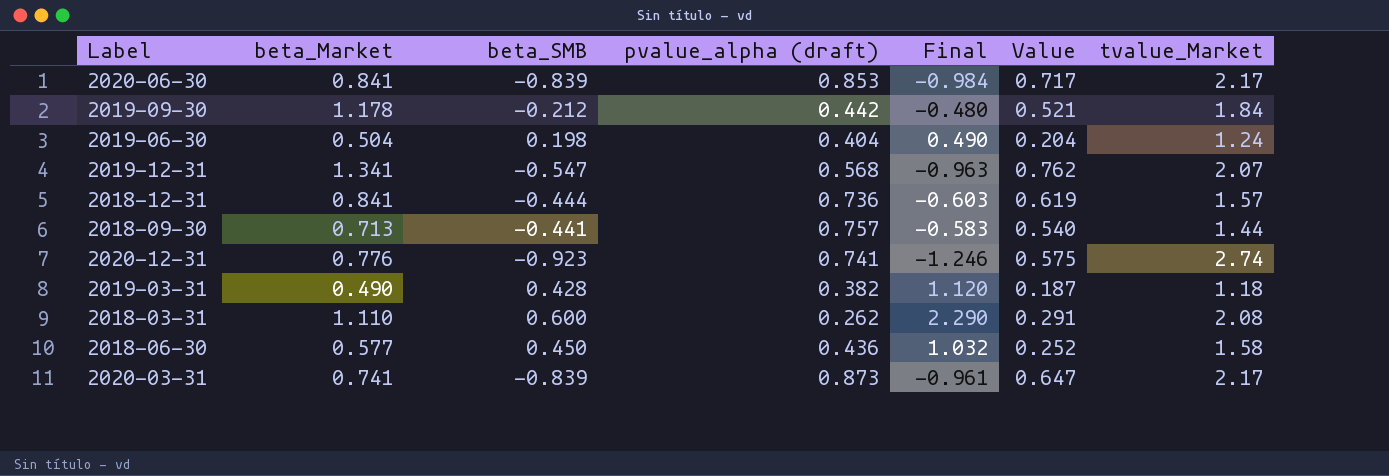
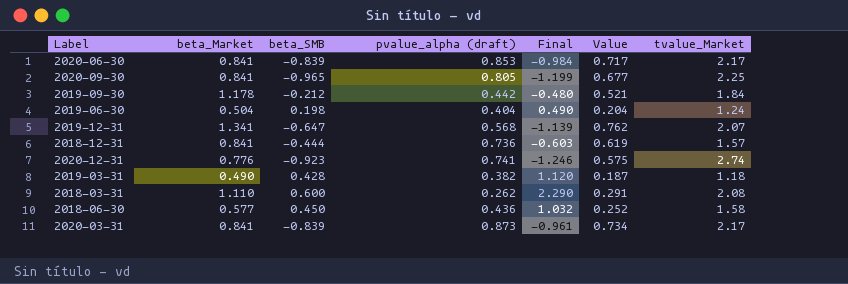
row 2018-09-30: 0.713 | -0.441 | 0.757 | -0.583 | 0.540 | 1.44 -> none
row 2020-09-30: none -> 0.841 | -0.965 | 0.805 | -1.199 | 0.677 | 2.25
2019-12-31 | beta_SMB: -0.547 -> -0.647
2019-12-31 | Final: -0.963 -> -1.139
2020-03-31 | beta_Market: 0.741 -> 0.841
2020-03-31 | Value: 0.647 -> 0.734

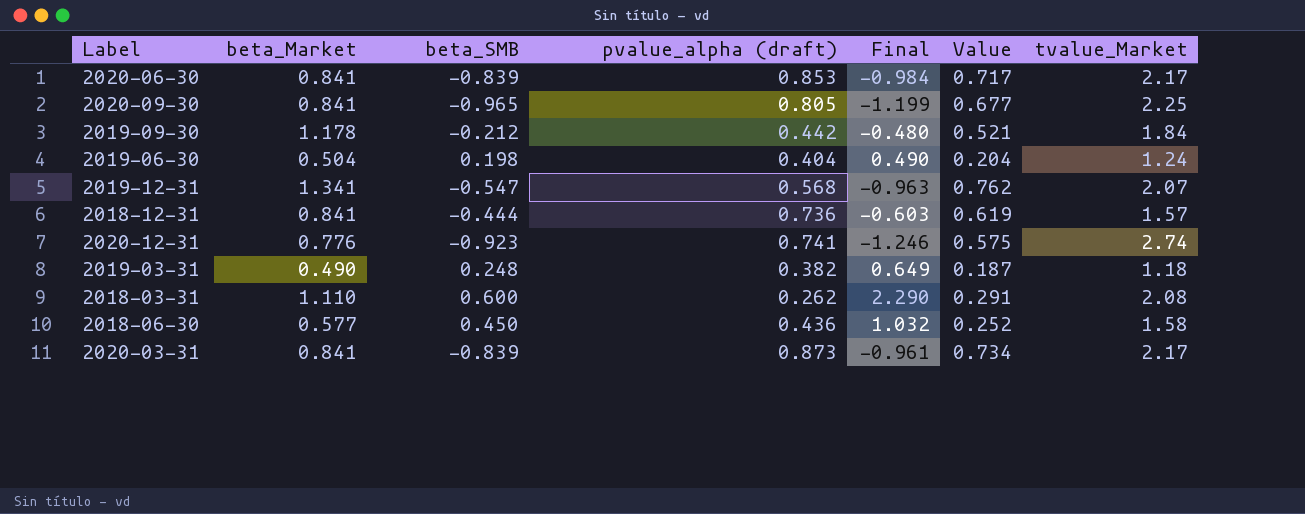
2019-12-31 | beta_SMB: -0.647 -> -0.547
2019-12-31 | Final: -1.139 -> -0.963
2019-03-31 | beta_SMB: 0.428 -> 0.248
2019-03-31 | Final: 1.120 -> 0.649

